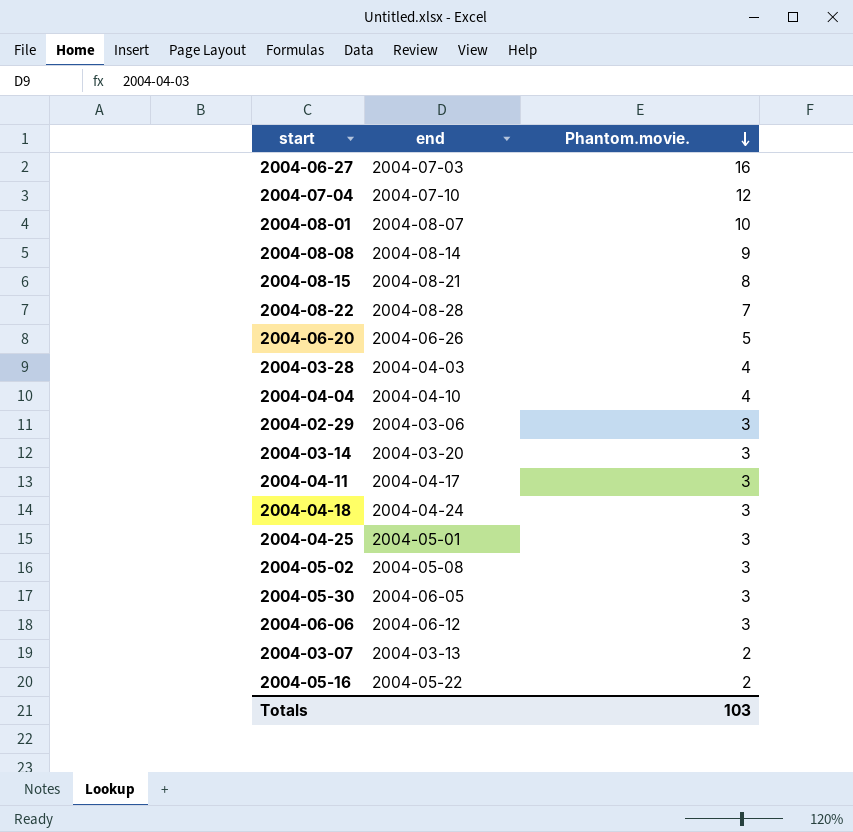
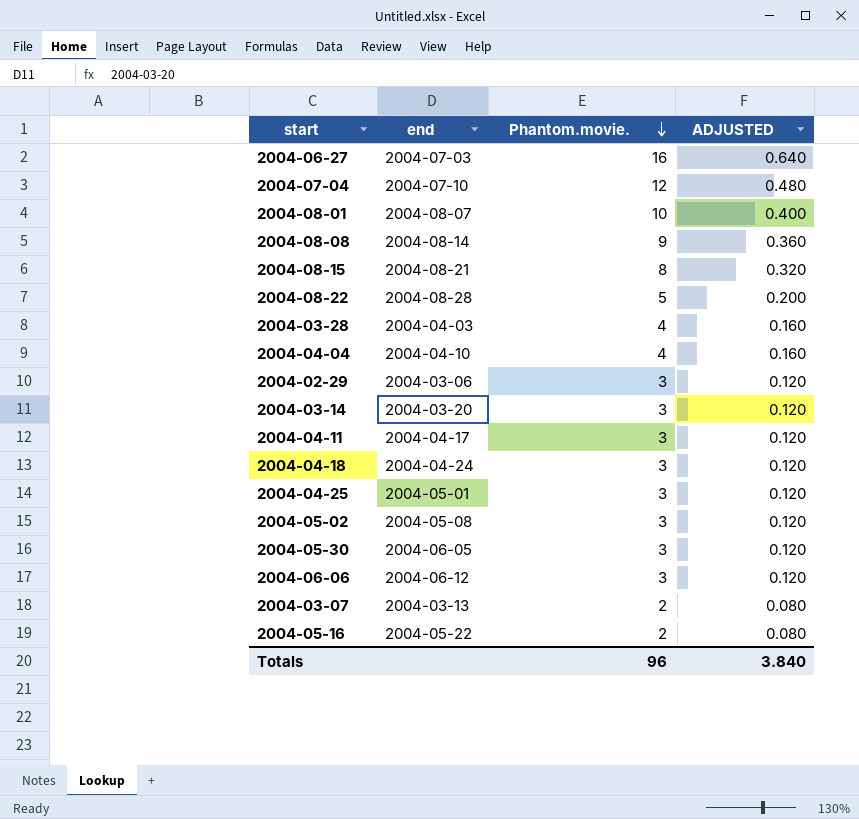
column ADJUSTED | formula: none -> [Phantom.movie.] * 0.04
row 2004-06-20: 2004-06-26 | 5 -> none
2004-08-22 | Phantom.movie.: 7 -> 5
Totals | Phantom.movie.: 103 -> 96

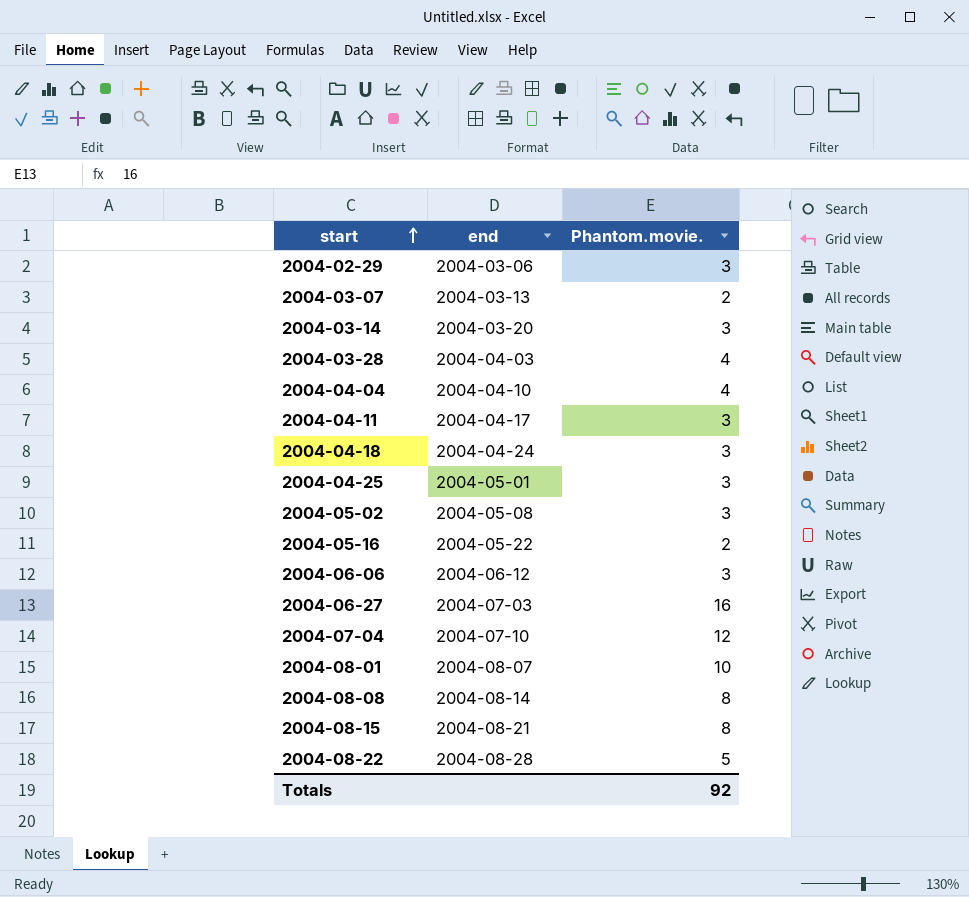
row order: Phantom.movie. descending -> start ascending
column ADJUSTED | formula: [Phantom.movie.] * 0.04 -> none
row 2004-05-30: 2004-06-05 | 3 | 0.120 -> none
2004-08-08 | Phantom.movie.: 9 -> 8
Totals | Phantom.movie.: 96 -> 92

